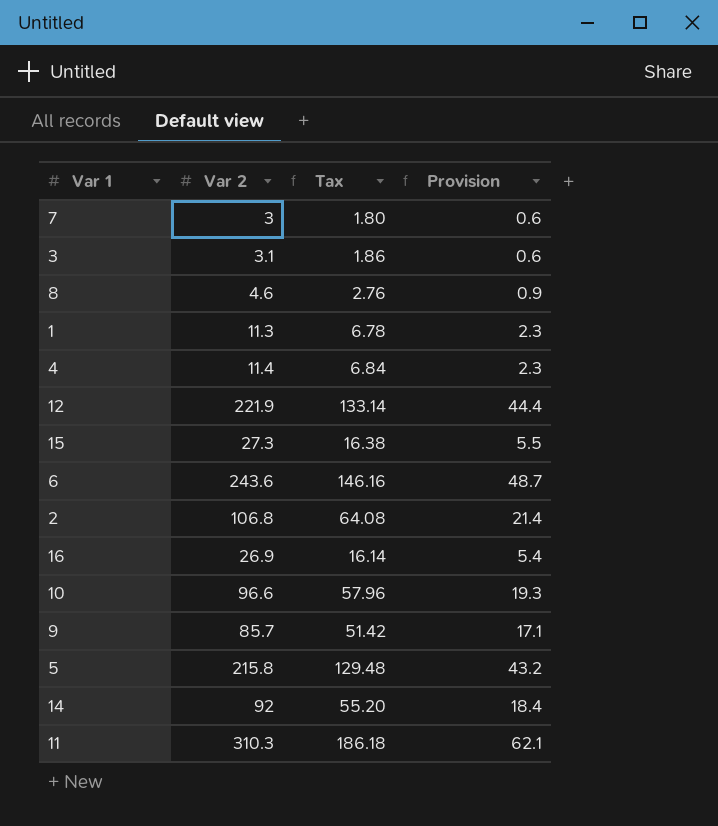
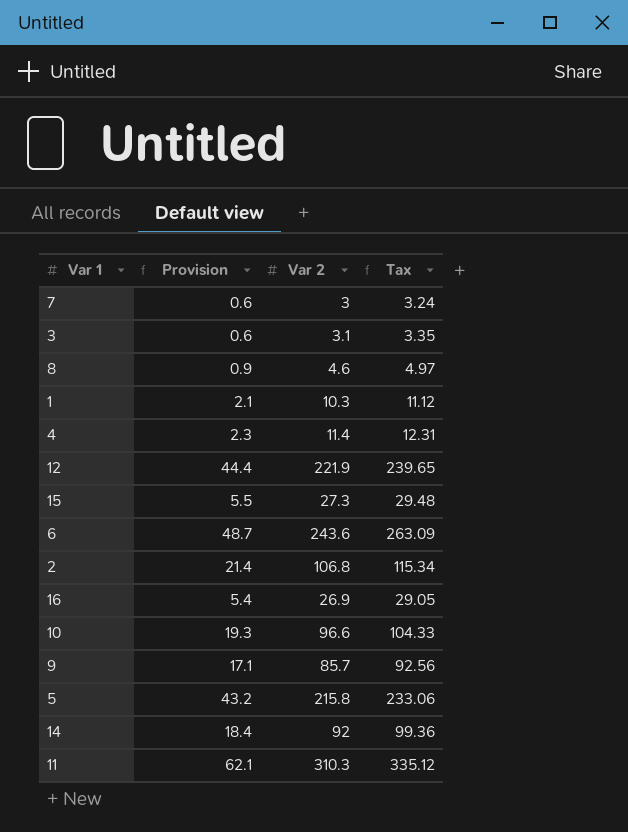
column Provision | position: 4 -> 2
column Tax | formula: [Var 2] * 0.6 -> [Var 2] * 1.08
1 | Provision: 2.3 -> 2.1
1 | Var 2: 11.3 -> 10.3

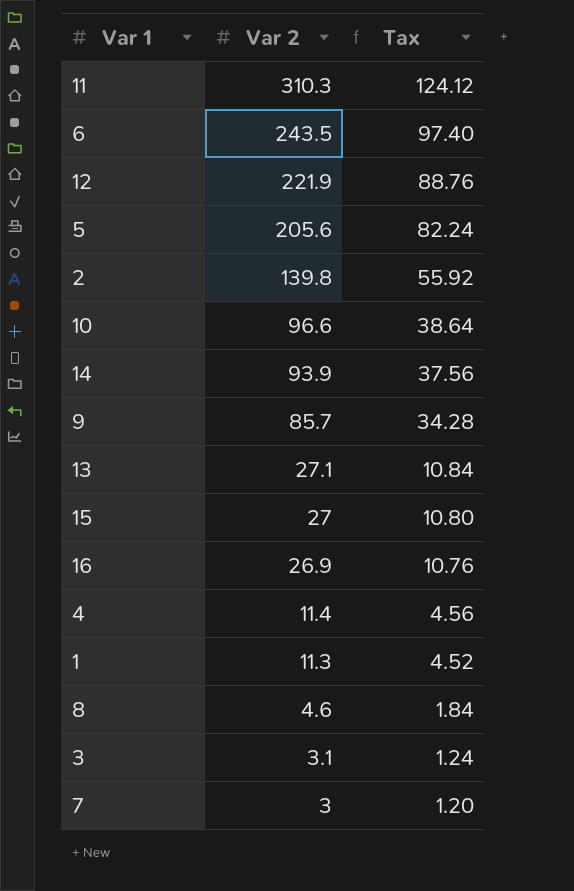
row order: none -> Var 2 descending
column Provision | formula: [Var 2] * 0.2 -> none
column Tax | formula: [Var 2] * 1.08 -> [Var 2] * 0.4
6 | Var 2: 243.6 -> 243.5
5 | Var 2: 215.8 -> 205.6
2 | Var 2: 106.8 -> 139.8
14 | Var 2: 92 -> 93.9
row 13: none -> 27.1 | 10.84
15 | Var 2: 27.3 -> 27
1 | Var 2: 10.3 -> 11.3

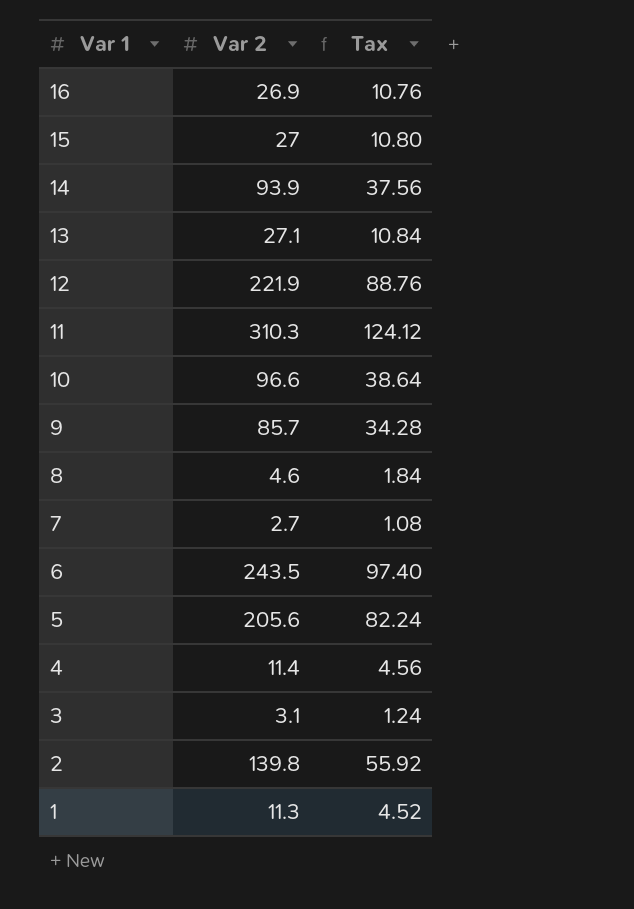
row order: Var 2 descending -> Var 1 descending
7 | Var 2: 3 -> 2.7
7 | Tax: 1.20 -> 1.08

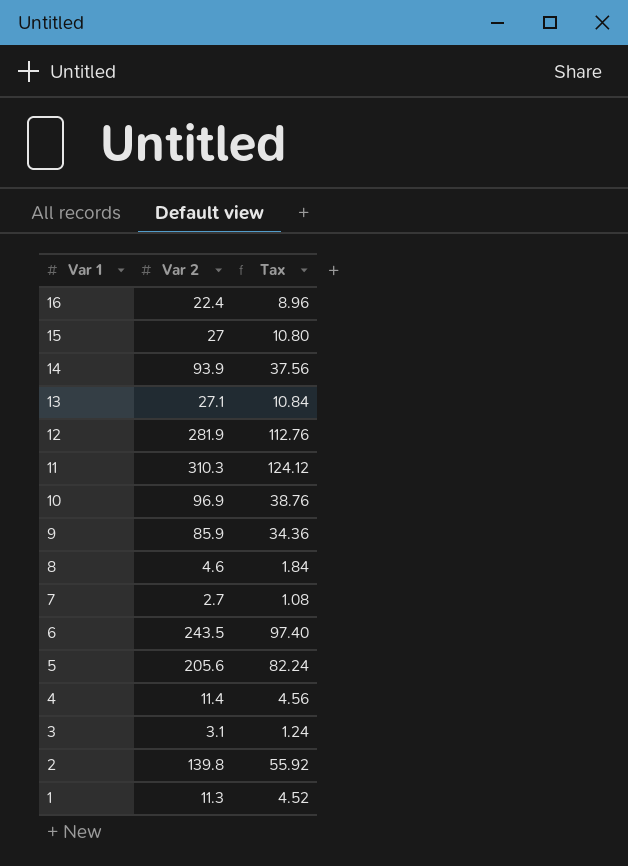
16 | Var 2: 26.9 -> 22.4
16 | Tax: 10.76 -> 8.96
12 | Var 2: 221.9 -> 281.9
12 | Tax: 88.76 -> 112.76
10 | Var 2: 96.6 -> 96.9
10 | Tax: 38.64 -> 38.76
9 | Var 2: 85.7 -> 85.9
9 | Tax: 34.28 -> 34.36

